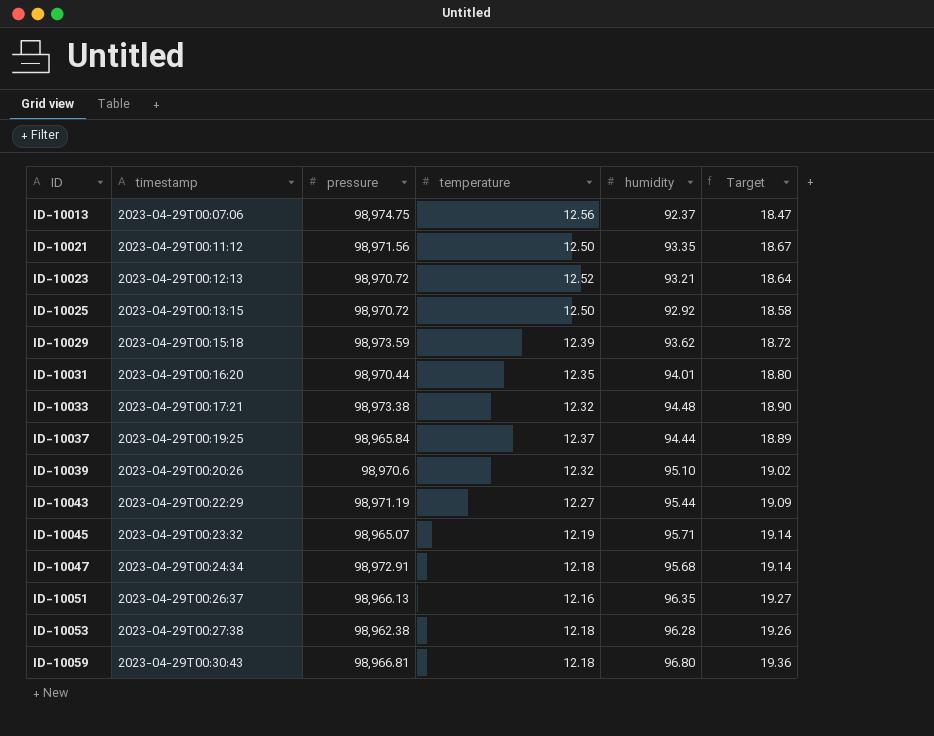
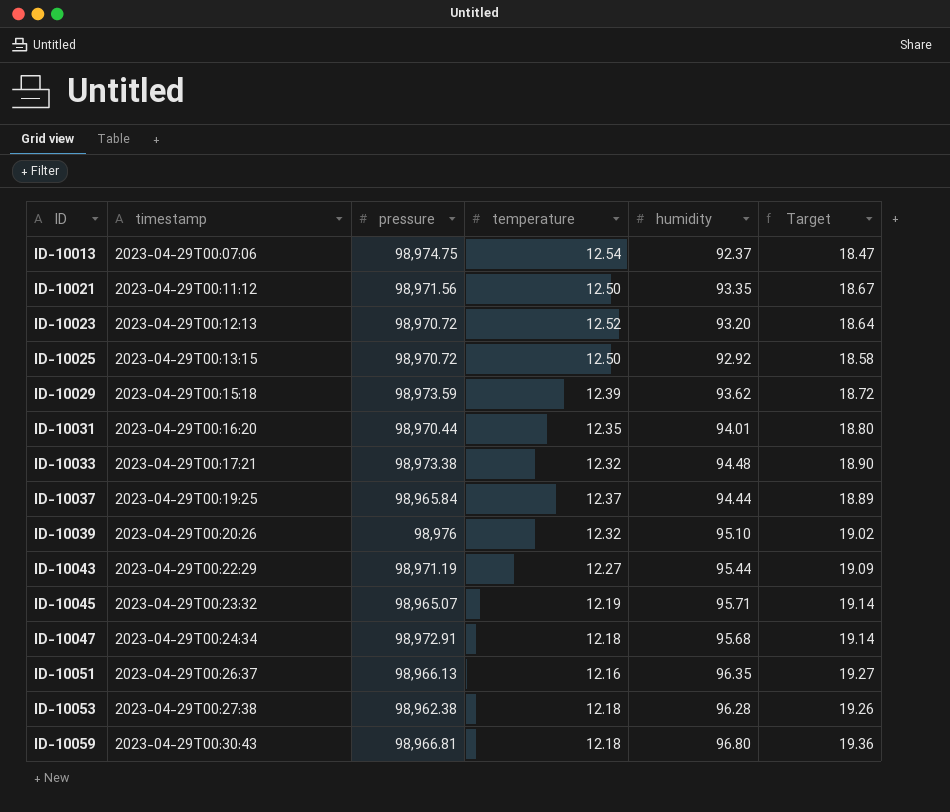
ID-10013 | temperature: 12.56 -> 12.54
ID-10023 | humidity: 93.21 -> 93.20
ID-10039 | pressure: 98,970.6 -> 98,976

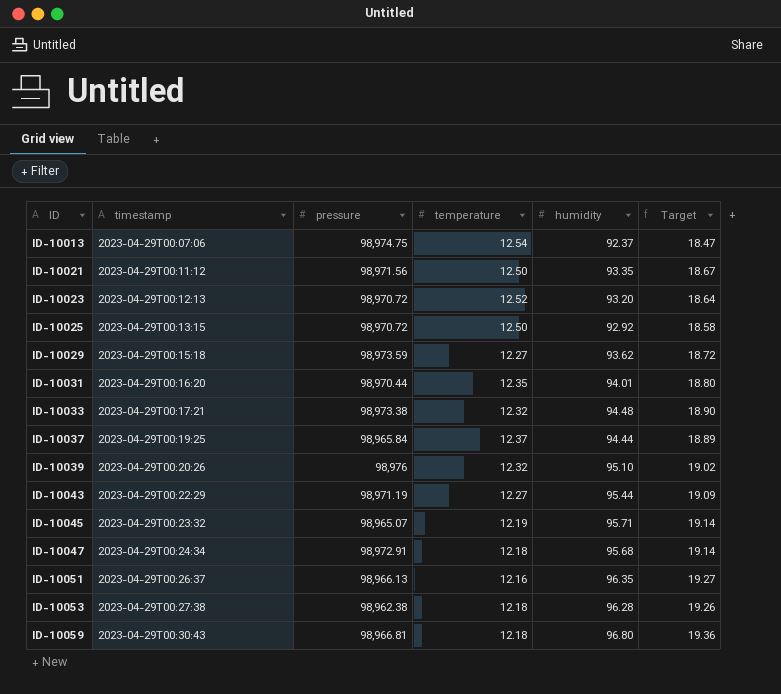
ID-10029 | temperature: 12.39 -> 12.27

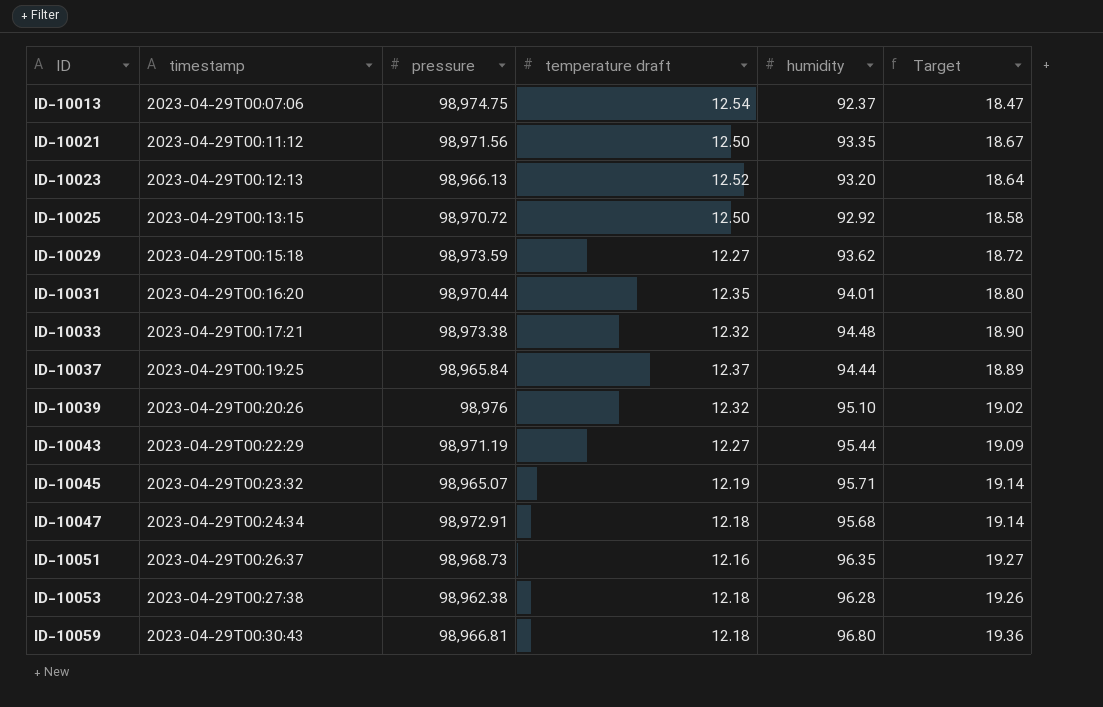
column name: temperature -> temperature draft
ID-10023 | pressure: 98,970.72 -> 98,966.13
ID-10051 | pressure: 98,966.13 -> 98,968.73

